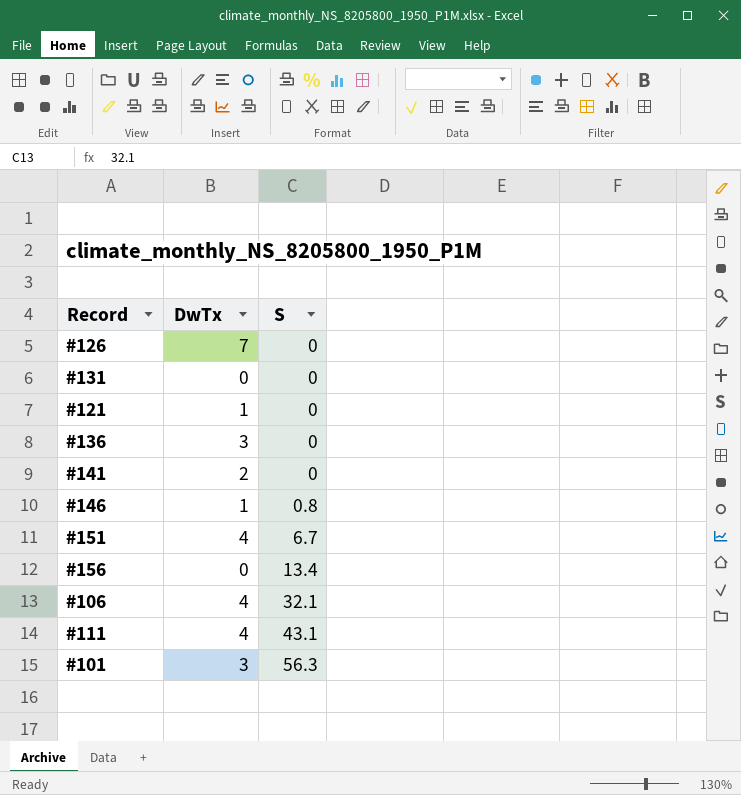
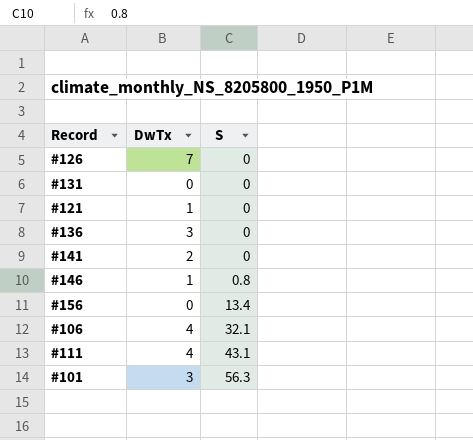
row #151: 4 | 6.7 -> none

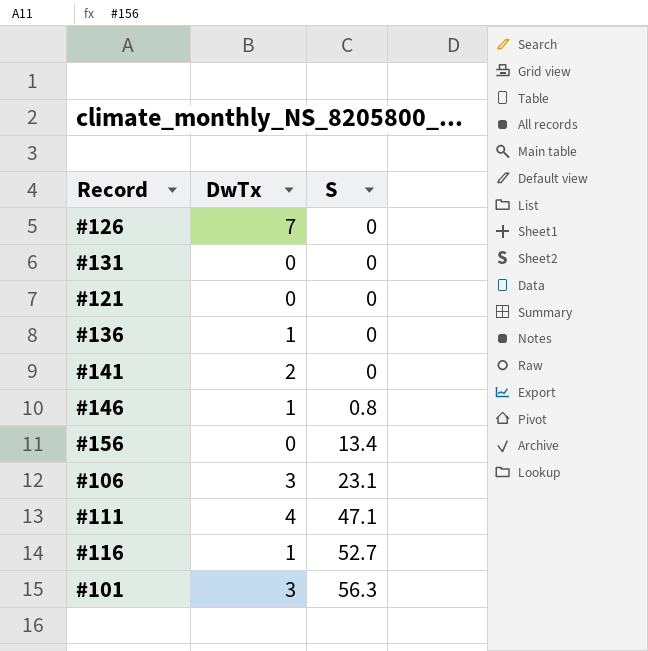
#121 | DwTx: 1 -> 0
#136 | DwTx: 3 -> 1
#106 | DwTx: 4 -> 3
#106 | S: 32.1 -> 23.1
#111 | S: 43.1 -> 47.1
row #116: none -> 1 | 52.7

